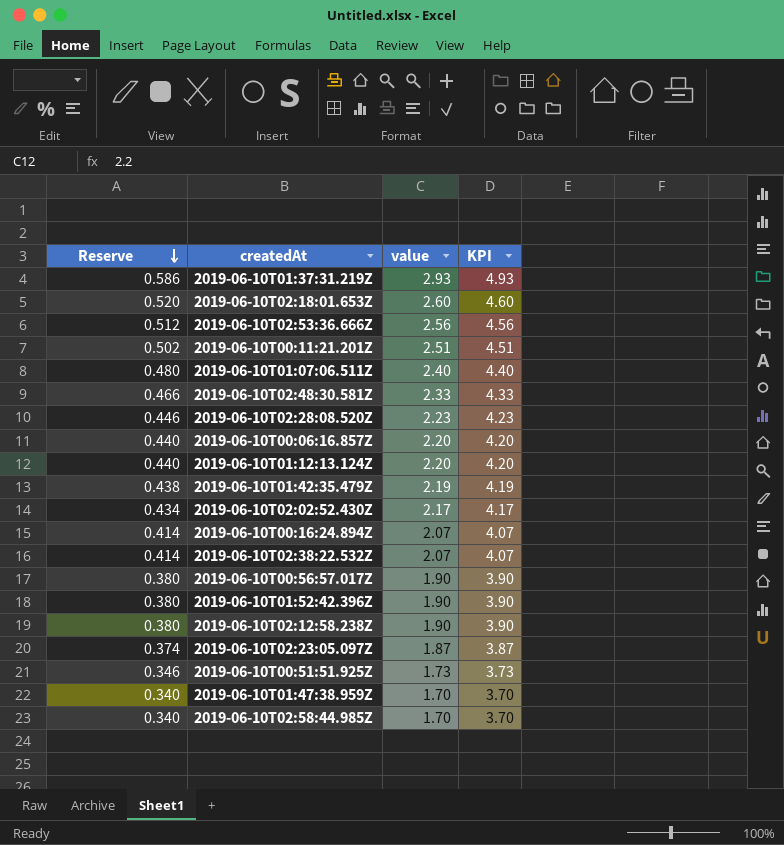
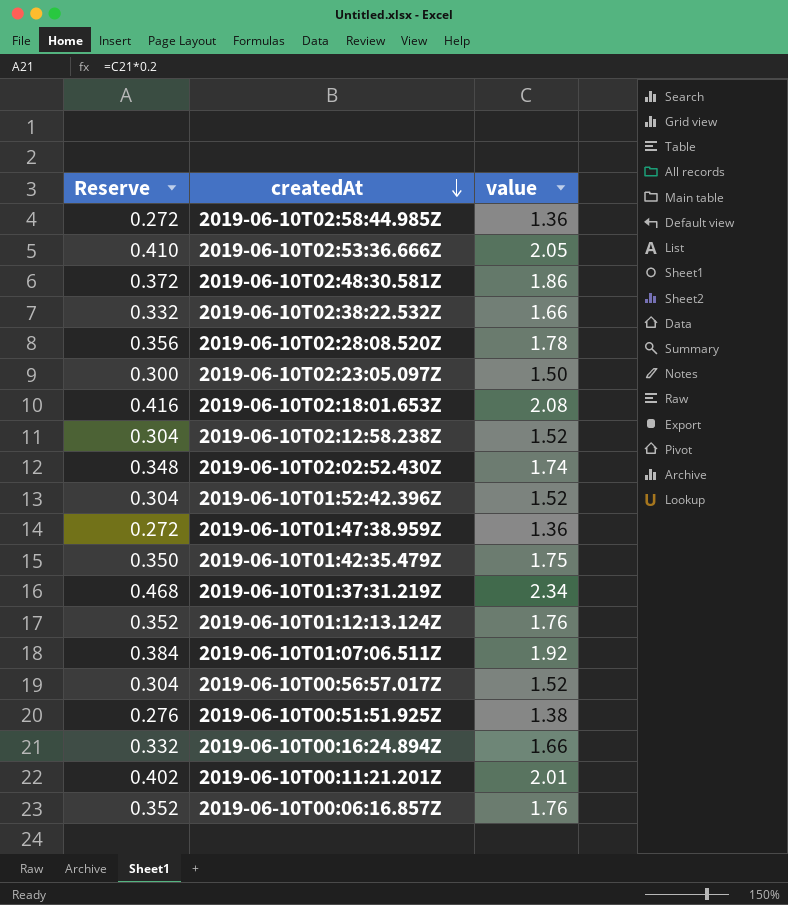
row order: Reserve descending -> createdAt descending
column KPI | formula: [value] + 2 -> none
2019-06-10T02:58:44.985Z | Reserve: 0.340 -> 0.272
2019-06-10T02:58:44.985Z | value: 1.70 -> 1.36
2019-06-10T02:53:36.666Z | Reserve: 0.512 -> 0.410
2019-06-10T02:53:36.666Z | value: 2.56 -> 2.05
2019-06-10T02:48:30.581Z | Reserve: 0.466 -> 0.372
2019-06-10T02:48:30.581Z | value: 2.33 -> 1.86
2019-06-10T02:38:22.532Z | Reserve: 0.414 -> 0.332
2019-06-10T02:38:22.532Z | value: 2.07 -> 1.66
2019-06-10T02:28:08.520Z | Reserve: 0.446 -> 0.356
2019-06-10T02:28:08.520Z | value: 2.23 -> 1.78
2019-06-10T02:23:05.097Z | Reserve: 0.374 -> 0.300
2019-06-10T02:23:05.097Z | value: 1.87 -> 1.50
2019-06-10T02:18:01.653Z | Reserve: 0.520 -> 0.416
2019-06-10T02:18:01.653Z | value: 2.60 -> 2.08
2019-06-10T02:12:58.238Z | Reserve: 0.380 -> 0.304
2019-06-10T02:12:58.238Z | value: 1.90 -> 1.52
2019-06-10T02:02:52.430Z | Reserve: 0.434 -> 0.348
2019-06-10T02:02:52.430Z | value: 2.17 -> 1.74
2019-06-10T01:52:42.396Z | Reserve: 0.380 -> 0.304
2019-06-10T01:52:42.396Z | value: 1.90 -> 1.52
2019-06-10T01:47:38.959Z | Reserve: 0.340 -> 0.272
2019-06-10T01:47:38.959Z | value: 1.70 -> 1.36
2019-06-10T01:42:35.479Z | Reserve: 0.438 -> 0.350
2019-06-10T01:42:35.479Z | value: 2.19 -> 1.75
2019-06-10T01:37:31.219Z | Reserve: 0.586 -> 0.468
2019-06-10T01:37:31.219Z | value: 2.93 -> 2.34
2019-06-10T01:12:13.124Z | Reserve: 0.440 -> 0.352
2019-06-10T01:12:13.124Z | value: 2.20 -> 1.76
2019-06-10T01:07:06.511Z | Reserve: 0.480 -> 0.384
2019-06-10T01:07:06.511Z | value: 2.40 -> 1.92
2019-06-10T00:56:57.017Z | Reserve: 0.380 -> 0.304
2019-06-10T00:56:57.017Z | value: 1.90 -> 1.52
2019-06-10T00:51:51.925Z | Reserve: 0.346 -> 0.276
2019-06-10T00:51:51.925Z | value: 1.73 -> 1.38
2019-06-10T00:16:24.894Z | Reserve: 0.414 -> 0.332
2019-06-10T00:16:24.894Z | value: 2.07 -> 1.66
2019-06-10T00:11:21.201Z | Reserve: 0.502 -> 0.402
2019-06-10T00:11:21.201Z | value: 2.51 -> 2.01
2019-06-10T00:06:16.857Z | Reserve: 0.440 -> 0.352
2019-06-10T00:06:16.857Z | value: 2.20 -> 1.76

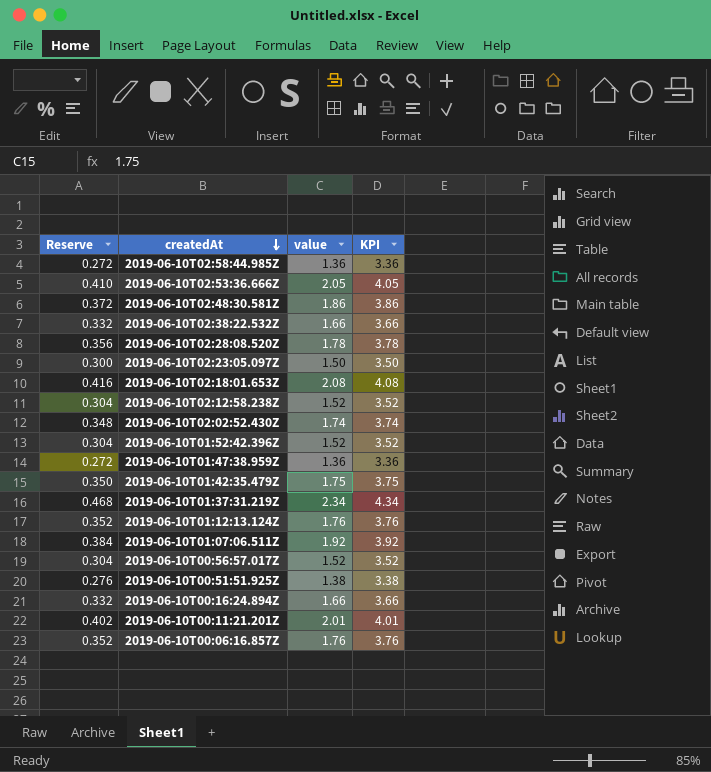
column KPI | formula: none -> [value] + 2

